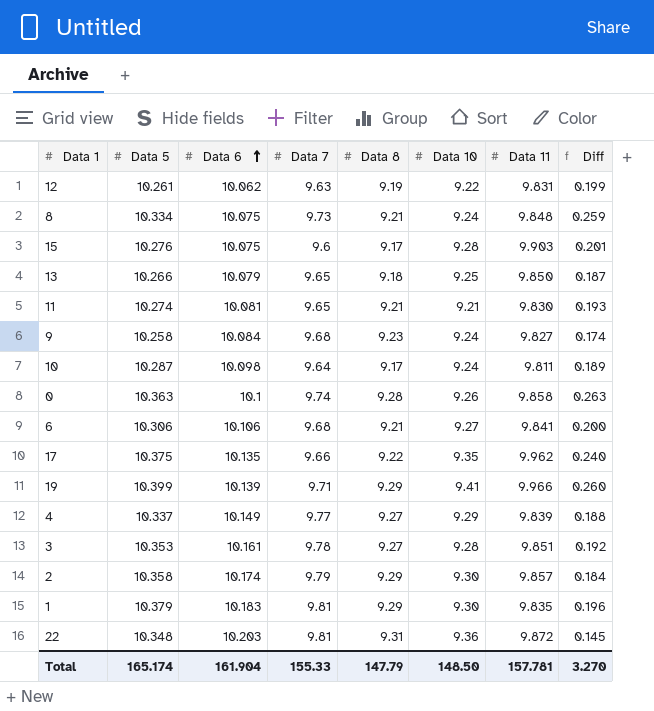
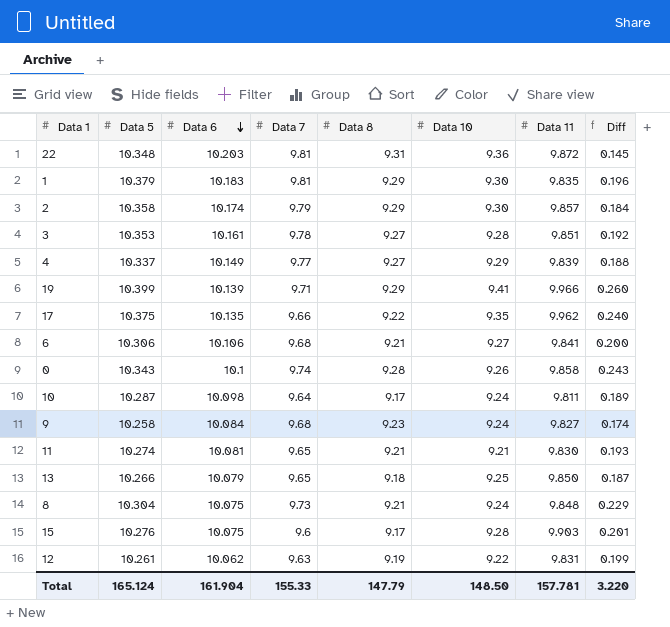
row order: Data 6 ascending -> Data 6 descending
0 | Data 5: 10.363 -> 10.343
0 | Diff: 0.263 -> 0.243
8 | Data 5: 10.334 -> 10.304
8 | Diff: 0.259 -> 0.229
Total | Data 5: 165.174 -> 165.124
Total | Diff: 3.270 -> 3.220

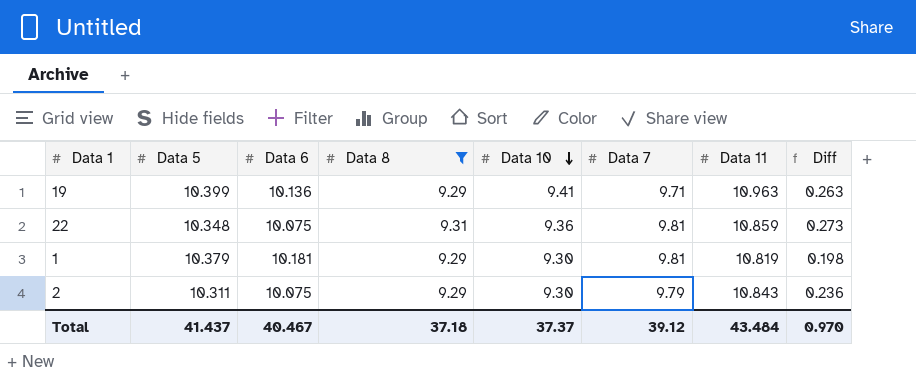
filter: none -> Data 8 >= 9.29
row order: Data 6 descending -> Data 10 descending
column Data 7 | position: 4 -> 6
19 | Data 6: 10.139 -> 10.136
19 | Data 11: 9.966 -> 10.963
19 | Diff: 0.260 -> 0.263
22 | Data 6: 10.203 -> 10.075
22 | Data 11: 9.872 -> 10.859
22 | Diff: 0.145 -> 0.273
1 | Data 6: 10.183 -> 10.181
1 | Data 11: 9.835 -> 10.819
1 | Diff: 0.196 -> 0.198
2 | Data 5: 10.358 -> 10.311
2 | Data 6: 10.174 -> 10.075
2 | Data 11: 9.857 -> 10.843
2 | Diff: 0.184 -> 0.236
Total | Data 5: 165.124 -> 41.437
Total | Data 6: 161.904 -> 40.467
Total | Data 8: 147.79 -> 37.18
Total | Data 10: 148.50 -> 37.37
Total | Data 7: 155.33 -> 39.12
Total | Data 11: 157.781 -> 43.484
Total | Diff: 3.220 -> 0.970

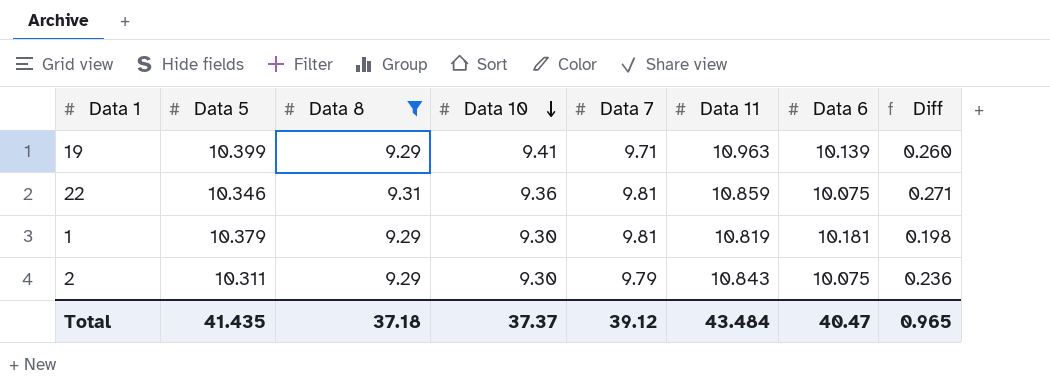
column Data 6 | position: 3 -> 7
19 | Data 6: 10.136 -> 10.139
19 | Diff: 0.263 -> 0.260
22 | Data 5: 10.348 -> 10.346
22 | Diff: 0.273 -> 0.271
Total | Data 5: 41.437 -> 41.435
Total | Data 6: 40.467 -> 40.47
Total | Diff: 0.970 -> 0.965

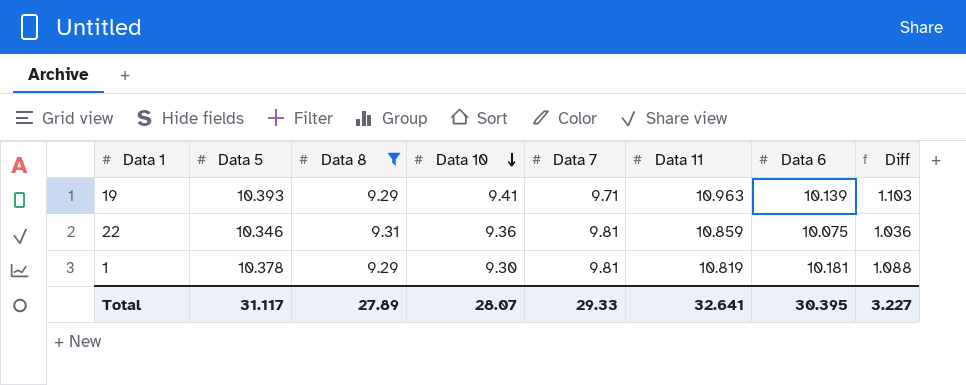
column Diff | formula: [Data 5] - [Data 6] -> [Data 5] - [Data 8]
row 2: 10.311 | 9.29 | 9.30 | 9.79 | 10.843 | 10.075 | 0.236 -> none
19 | Data 5: 10.399 -> 10.393
1 | Data 5: 10.379 -> 10.378
Total | Data 5: 41.435 -> 31.117
Total | Data 8: 37.18 -> 27.89
Total | Data 10: 37.37 -> 28.07
Total | Data 7: 39.12 -> 29.33
Total | Data 11: 43.484 -> 32.641
Total | Data 6: 40.47 -> 30.395
Total | Diff: 0.965 -> 3.227

